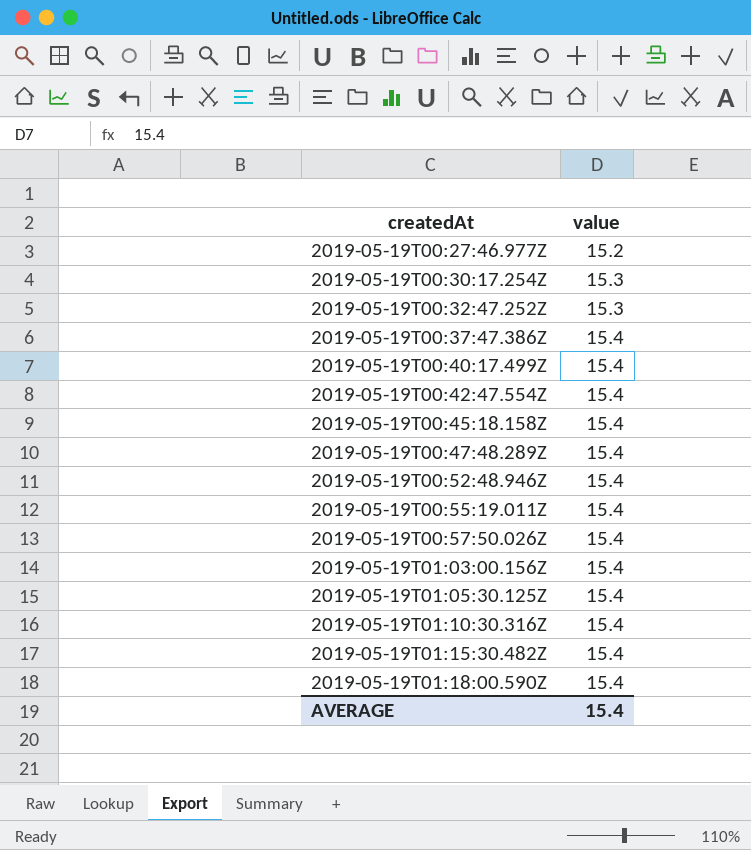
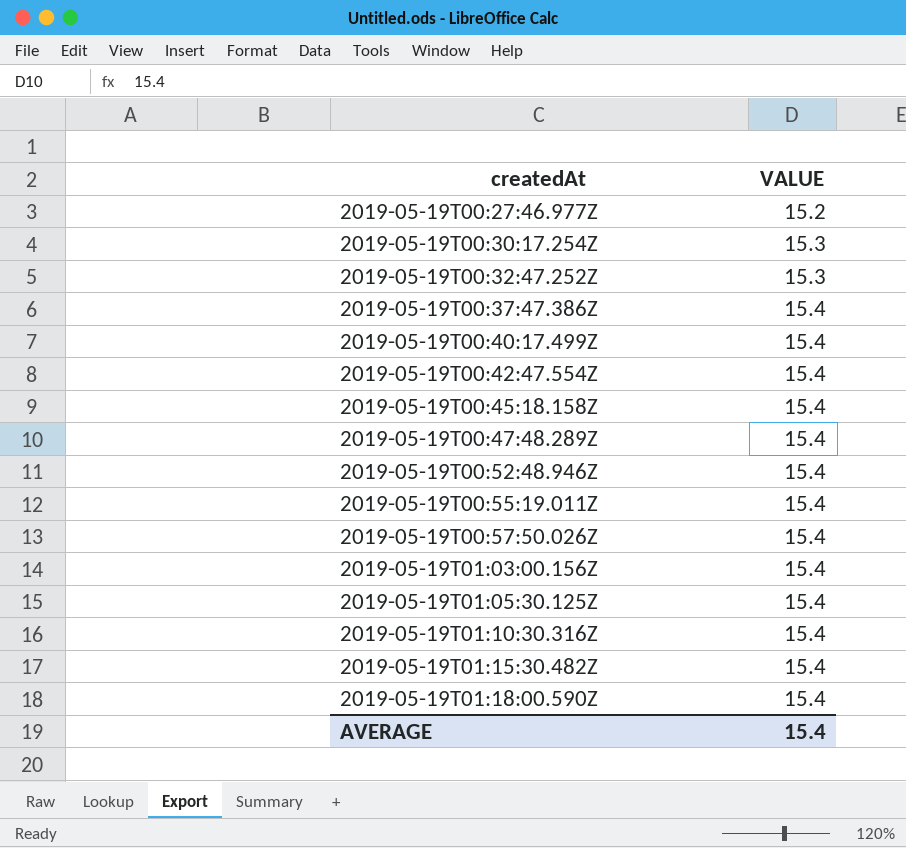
column name: value -> VALUE

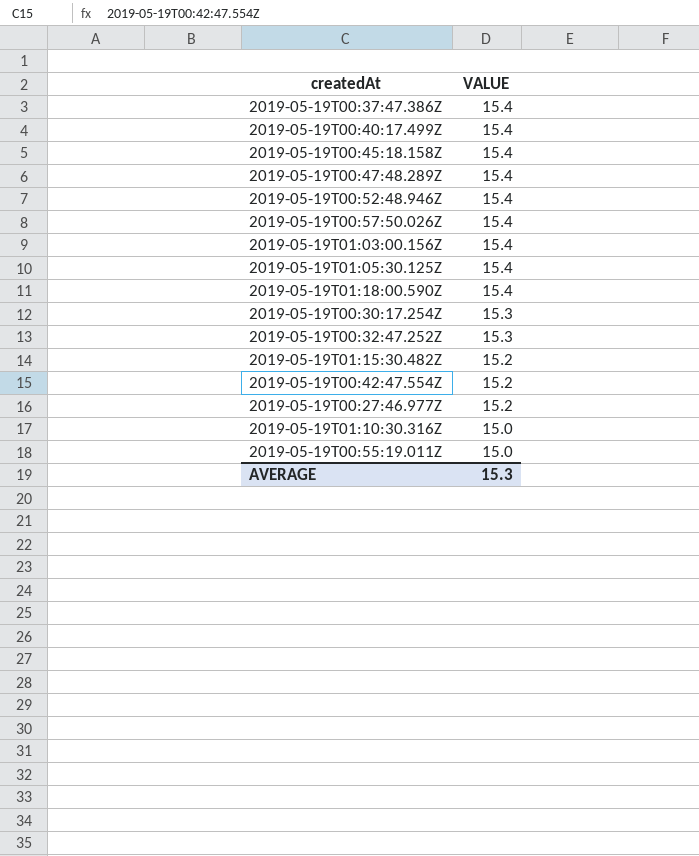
row order: createdAt ascending -> VALUE descending
2019-05-19T01:15:30.482Z | VALUE: 15.4 -> 15.2
2019-05-19T00:42:47.554Z | VALUE: 15.4 -> 15.2
2019-05-19T01:10:30.316Z | VALUE: 15.4 -> 15.0
2019-05-19T00:55:19.011Z | VALUE: 15.4 -> 15.0
AVERAGE | VALUE: 15.4 -> 15.3

